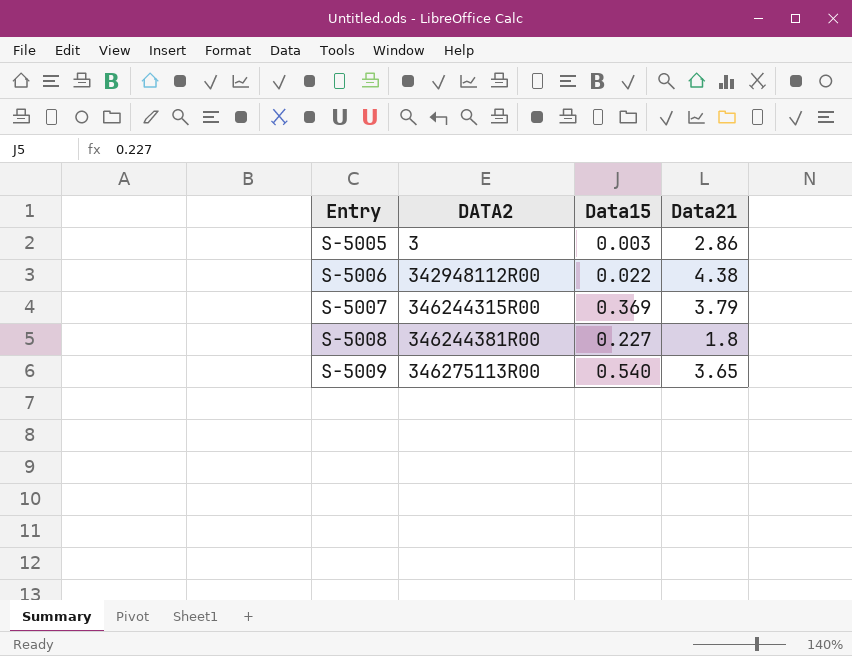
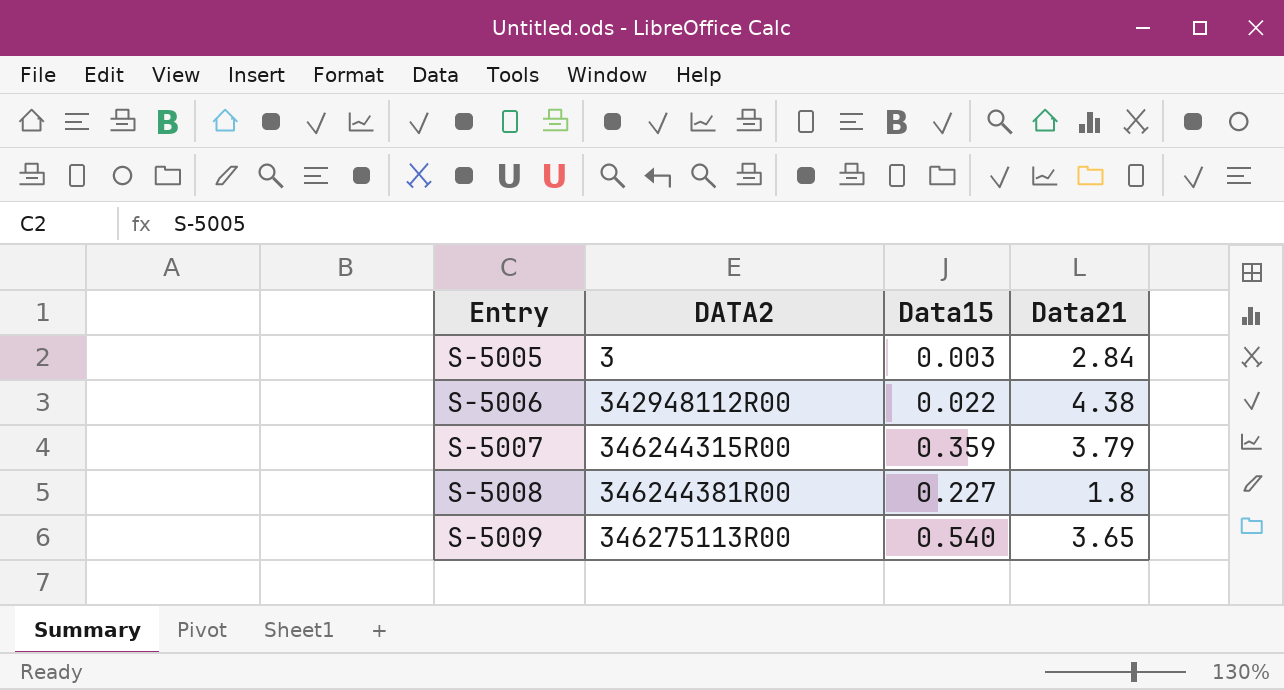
S-5005 | Data21: 2.86 -> 2.84
S-5007 | Data15: 0.369 -> 0.359

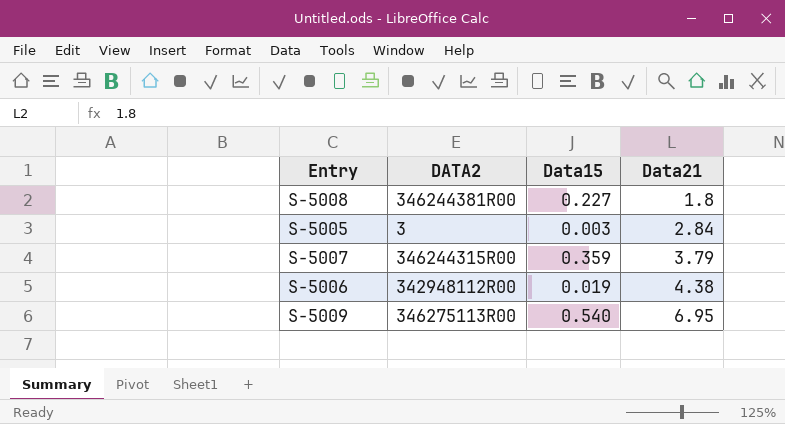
row order: Entry ascending -> Data21 ascending
S-5006 | Data15: 0.022 -> 0.019
S-5009 | Data21: 3.65 -> 6.95

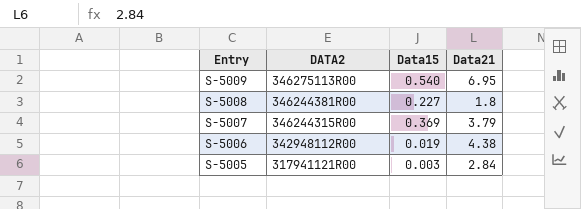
row order: Data21 ascending -> Entry descending
S-5007 | Data15: 0.359 -> 0.369
S-5005 | DATA2: 3 -> 317941121R00

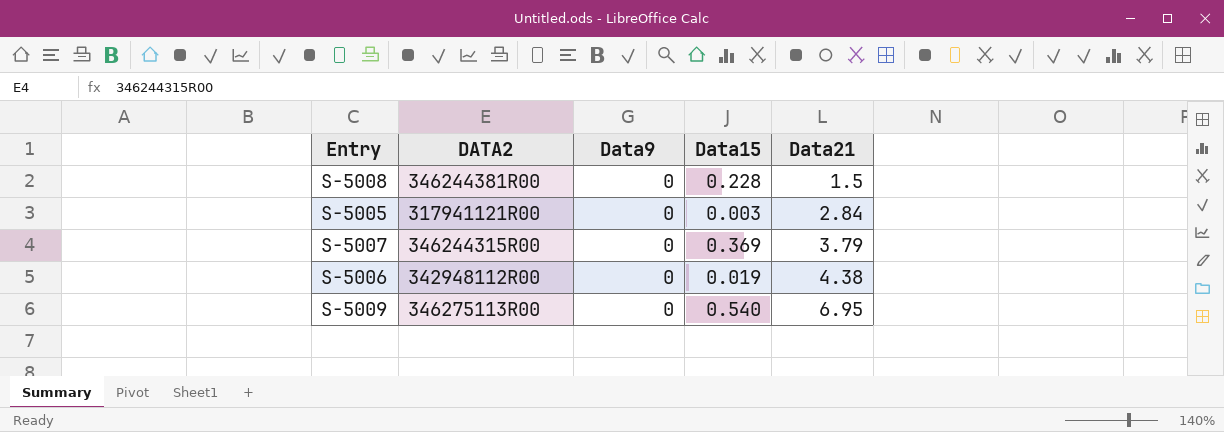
row order: Entry descending -> Data21 ascending
column Data9 | position: none -> 3
S-5008 | Data15: 0.227 -> 0.228
S-5008 | Data21: 1.8 -> 1.5

